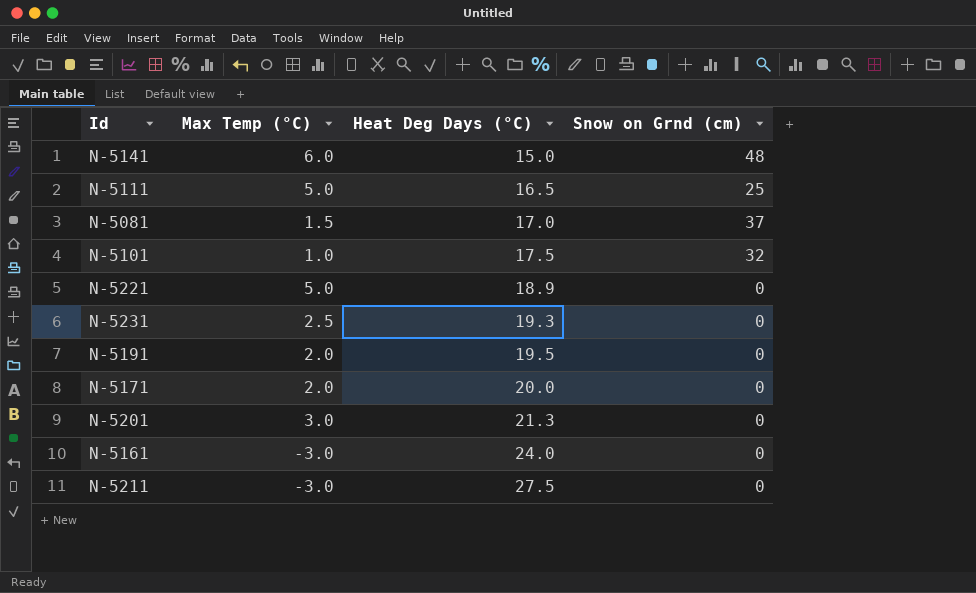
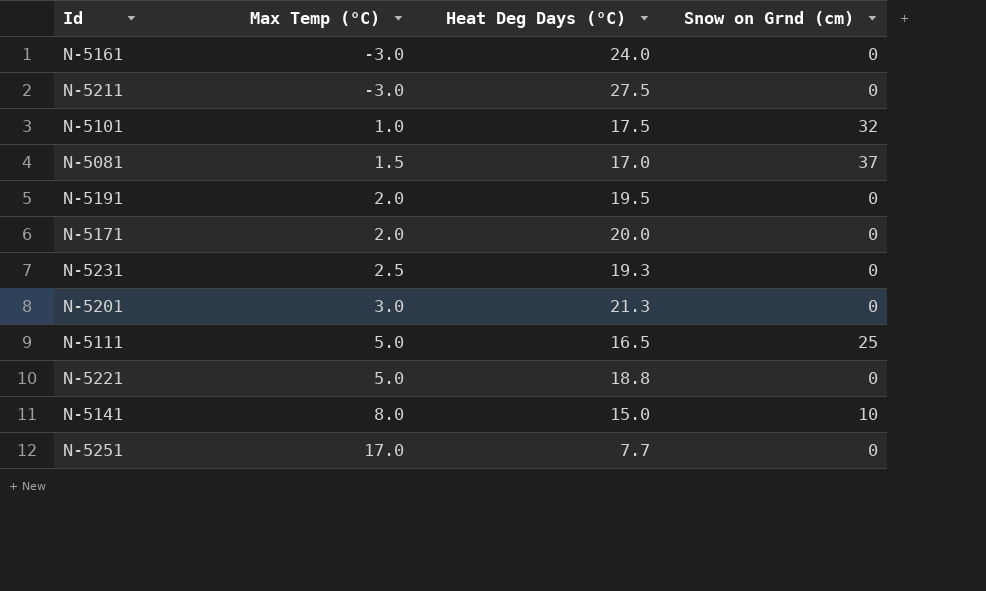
row order: Heat Deg Days (°C) ascending -> Max Temp (°C) ascending
N-5221 | Heat Deg Days (°C): 18.9 -> 18.8
N-5141 | Max Temp (°C): 6.0 -> 8.0
N-5141 | Snow on Grnd (cm): 48 -> 10
row N-5251: none -> 17.0 | 7.7 | 0

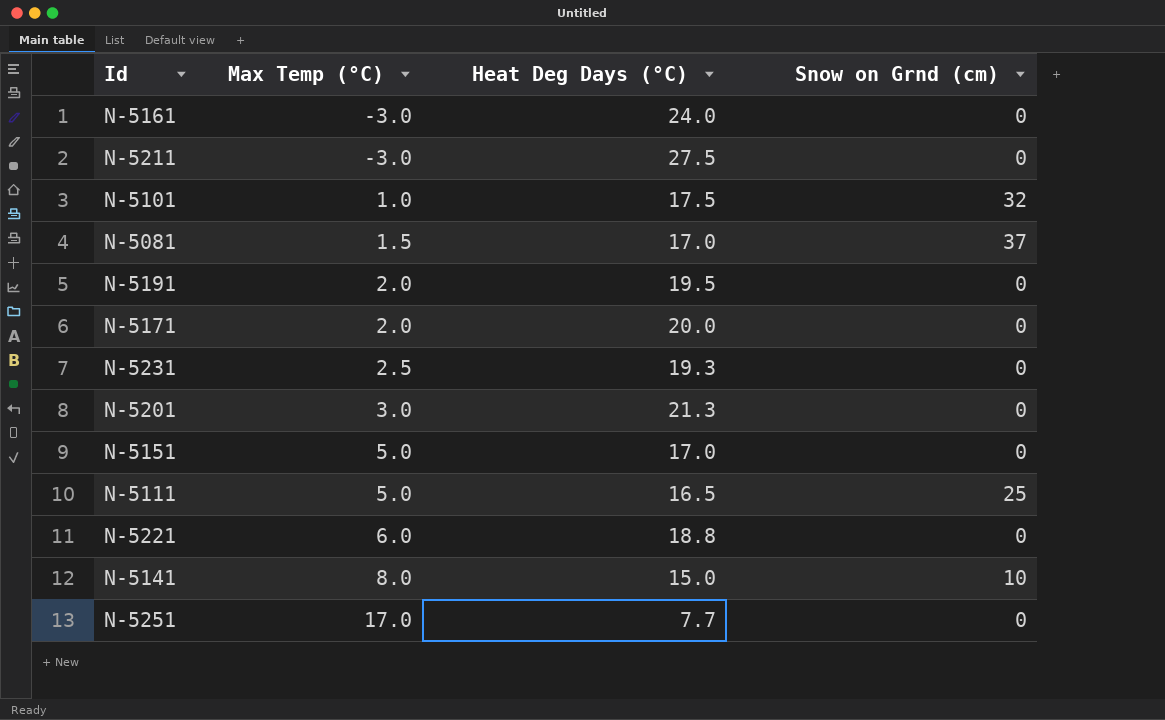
row N-5151: none -> 5.0 | 17.0 | 0
N-5221 | Max Temp (°C): 5.0 -> 6.0

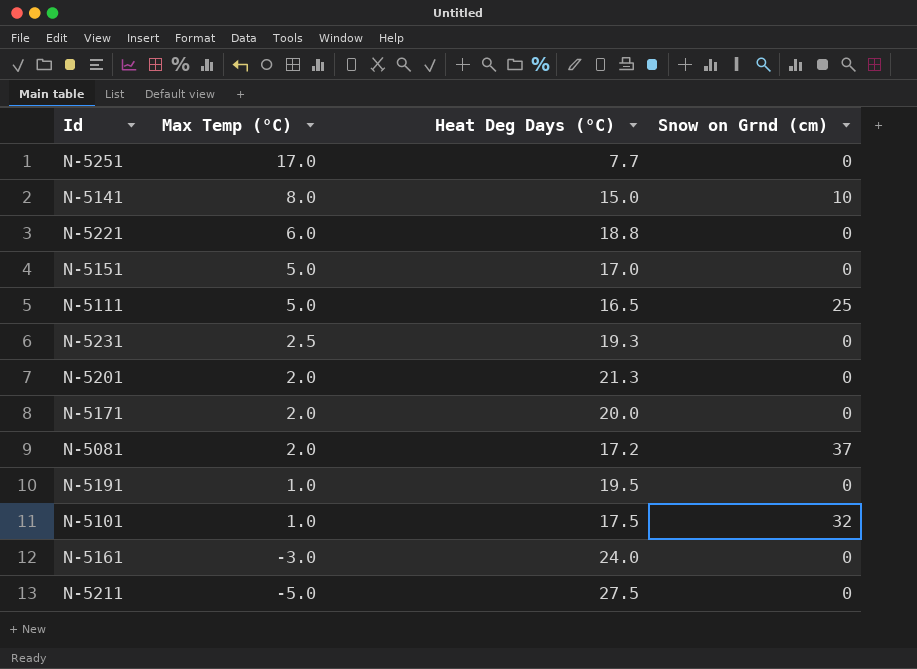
row order: Max Temp (°C) ascending -> Max Temp (°C) descending
N-5201 | Max Temp (°C): 3.0 -> 2.0
N-5081 | Max Temp (°C): 1.5 -> 2.0
N-5081 | Heat Deg Days (°C): 17.0 -> 17.2
N-5191 | Max Temp (°C): 2.0 -> 1.0
N-5211 | Max Temp (°C): -3.0 -> -5.0

